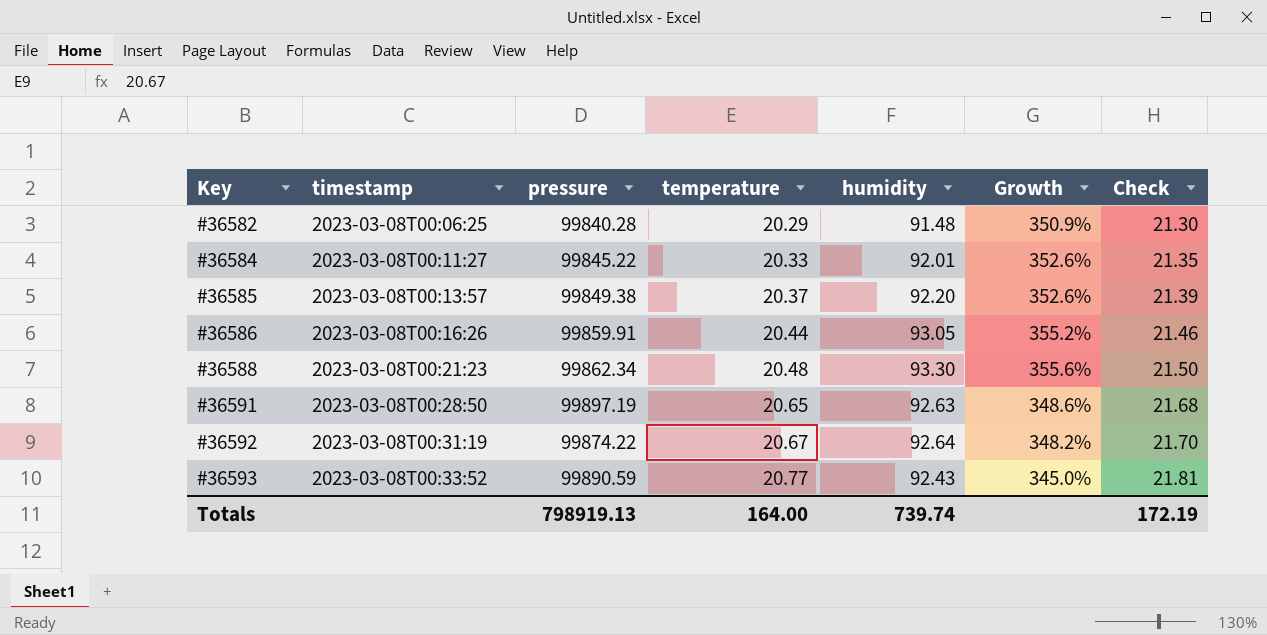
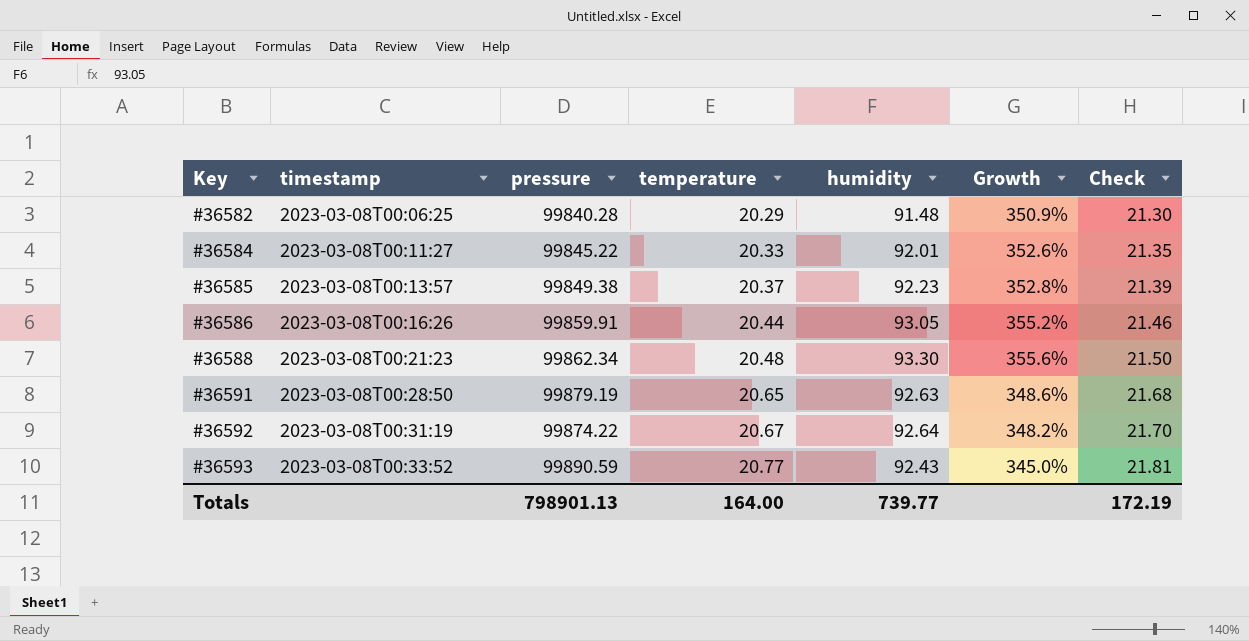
#36585 | humidity: 92.20 -> 92.23
#36585 | Growth: 352.6% -> 352.8%
#36591 | pressure: 99897.19 -> 99879.19
Totals | pressure: 798919.13 -> 798901.13
Totals | humidity: 739.74 -> 739.77

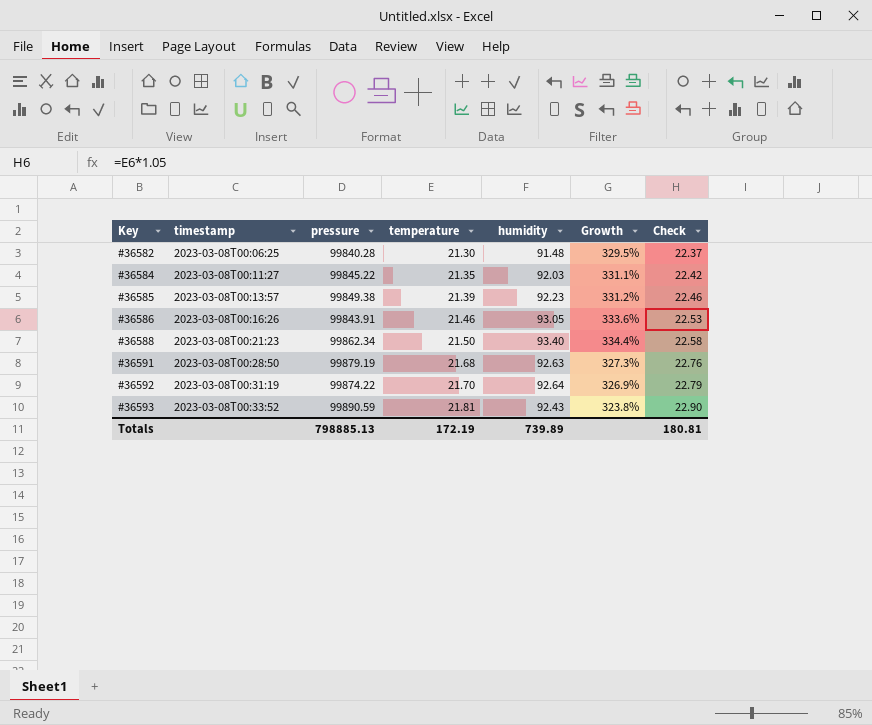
#36582 | temperature: 20.29 -> 21.30
#36582 | Growth: 350.9% -> 329.5%
#36582 | Check: 21.30 -> 22.37
#36584 | temperature: 20.33 -> 21.35
#36584 | humidity: 92.01 -> 92.03
#36584 | Growth: 352.6% -> 331.1%
#36584 | Check: 21.35 -> 22.42
#36585 | temperature: 20.37 -> 21.39
#36585 | Growth: 352.8% -> 331.2%
#36585 | Check: 21.39 -> 22.46
#36586 | pressure: 99859.91 -> 99843.91
#36586 | temperature: 20.44 -> 21.46
#36586 | Growth: 355.2% -> 333.6%
#36586 | Check: 21.46 -> 22.53
#36588 | temperature: 20.48 -> 21.50
#36588 | humidity: 93.30 -> 93.40
#36588 | Growth: 355.6% -> 334.4%
#36588 | Check: 21.50 -> 22.58
#36591 | temperature: 20.65 -> 21.68
#36591 | Growth: 348.6% -> 327.3%
#36591 | Check: 21.68 -> 22.76
#36592 | temperature: 20.67 -> 21.70
#36592 | Growth: 348.2% -> 326.9%
#36592 | Check: 21.70 -> 22.79
#36593 | temperature: 20.77 -> 21.81
#36593 | Growth: 345.0% -> 323.8%
#36593 | Check: 21.81 -> 22.90
Totals | pressure: 798901.13 -> 798885.13
Totals | temperature: 164.00 -> 172.19
Totals | humidity: 739.77 -> 739.89
Totals | Check: 172.19 -> 180.81

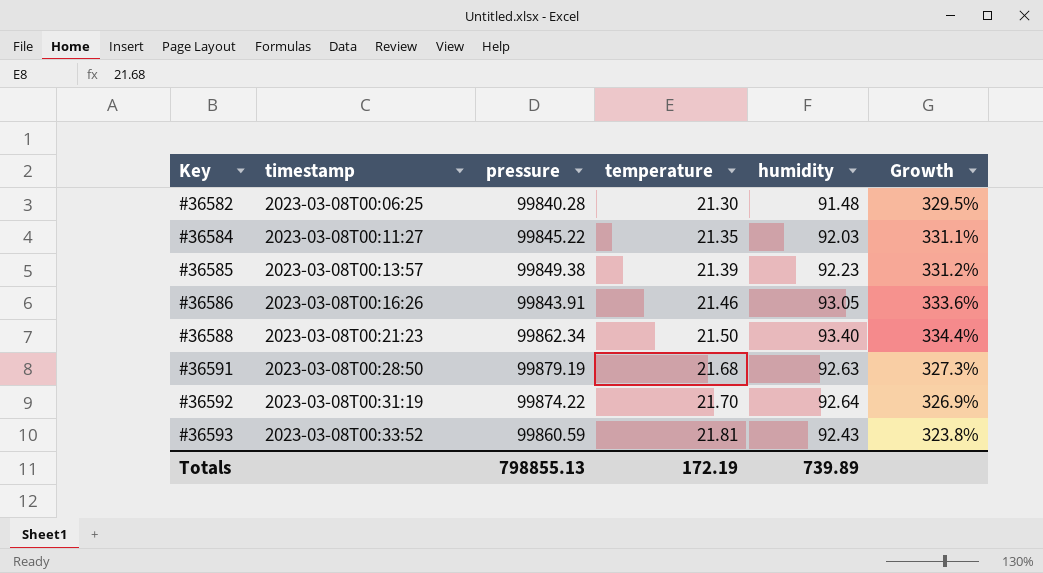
column Check | formula: [temperature] * 1.05 -> none
#36593 | pressure: 99890.59 -> 99860.59
Totals | pressure: 798885.13 -> 798855.13

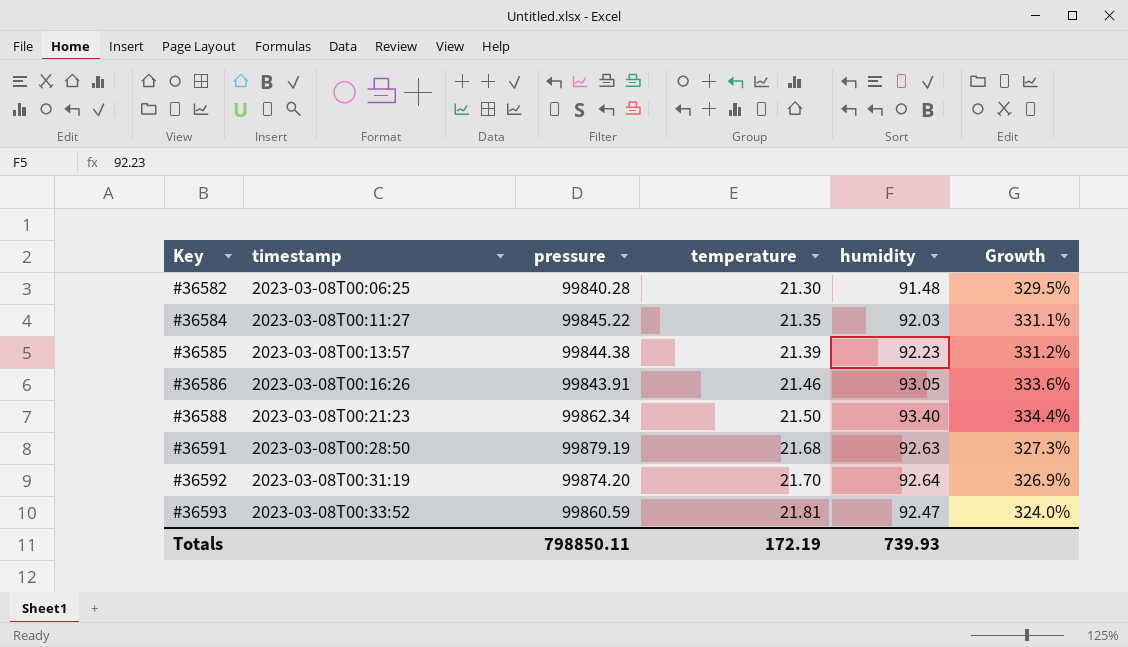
#36585 | pressure: 99849.38 -> 99844.38
#36592 | pressure: 99874.22 -> 99874.20
#36593 | humidity: 92.43 -> 92.47
#36593 | Growth: 323.8% -> 324.0%
Totals | pressure: 798855.13 -> 798850.11
Totals | humidity: 739.89 -> 739.93

